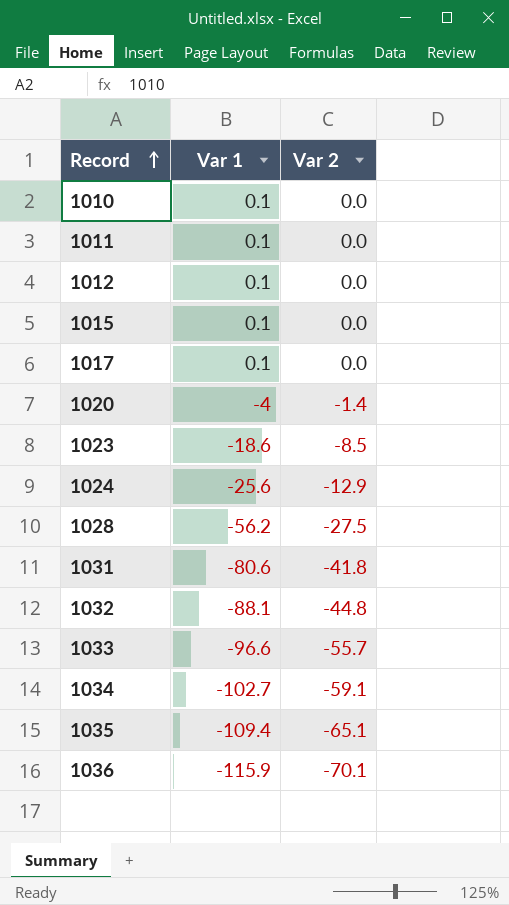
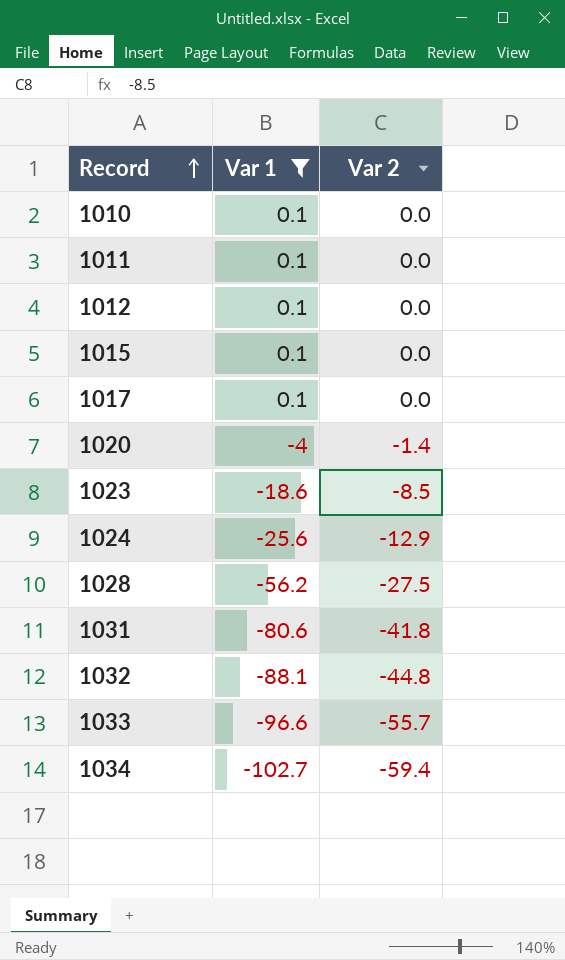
filter: none -> Var 1 >= -102.7
1034 | Var 2: -59.1 -> -59.4

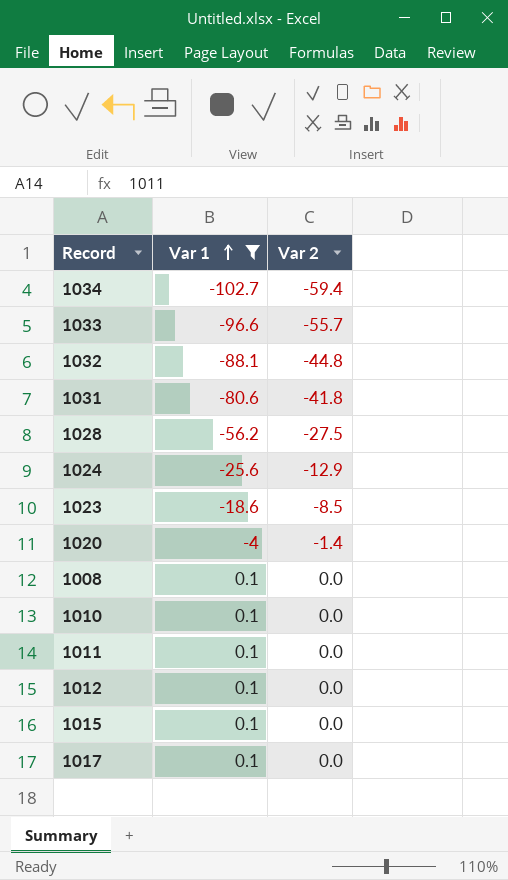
row order: Record ascending -> Var 1 ascending
row 1008: none -> 0.1 | 0.0

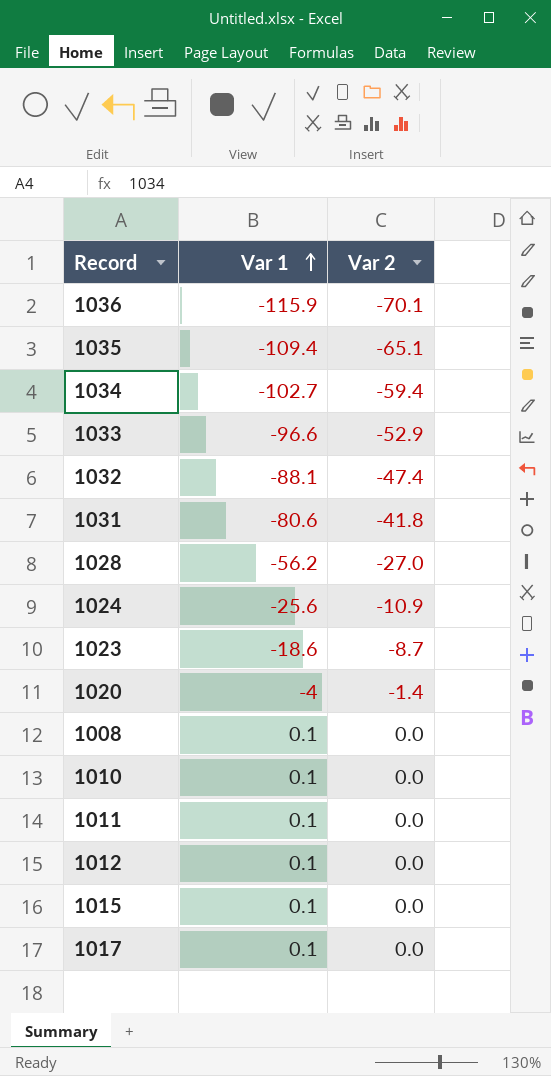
filter: Var 1 >= -102.7 -> none
1033 | Var 2: -55.7 -> -52.9
1032 | Var 2: -44.8 -> -47.4
1028 | Var 2: -27.5 -> -27.0
1024 | Var 2: -12.9 -> -10.9
1023 | Var 2: -8.5 -> -8.7

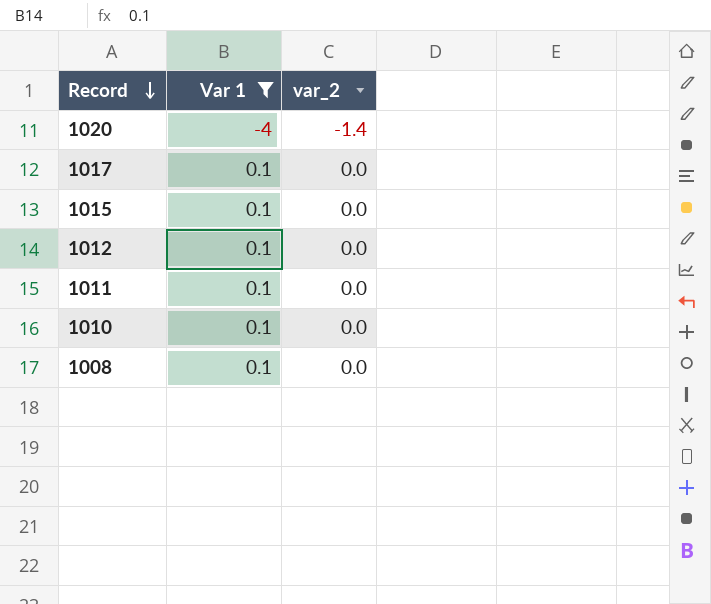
filter: none -> Var 1 >= -4
row order: Var 1 ascending -> Record descending
column name: Var 2 -> var_2

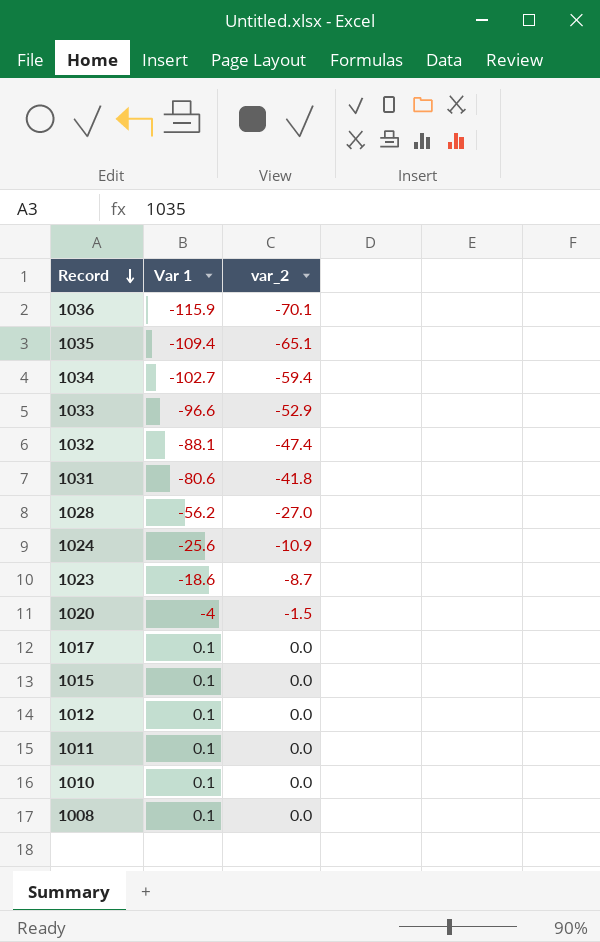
filter: Var 1 >= -4 -> none
1020 | var_2: -1.4 -> -1.5

